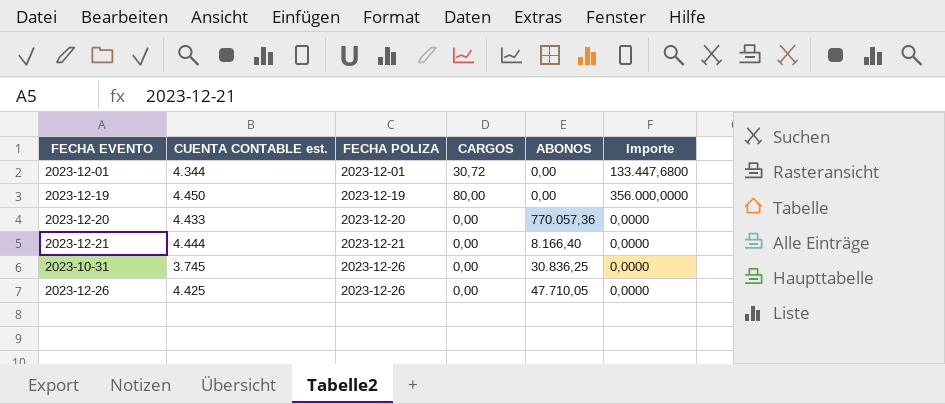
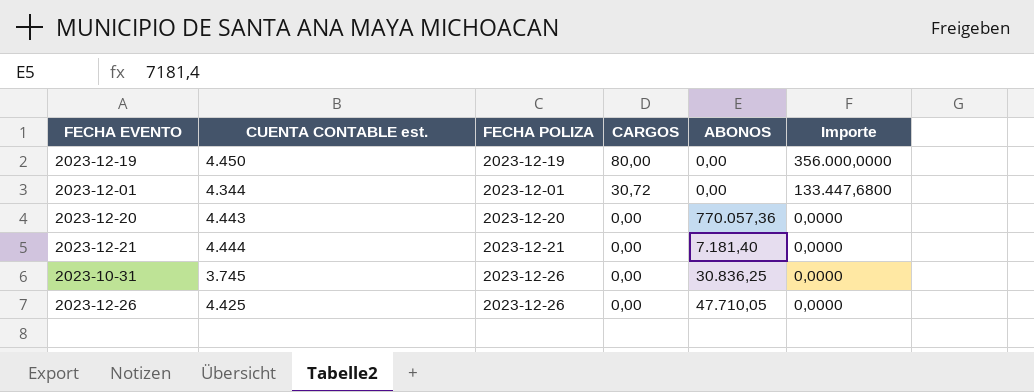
row order: FECHA POLIZA ascending -> CARGOS descending
2023-12-20 | CUENTA CONTABLE est.: 4.433 -> 4.443
2023-12-21 | ABONOS: 8.166,40 -> 7.181,40

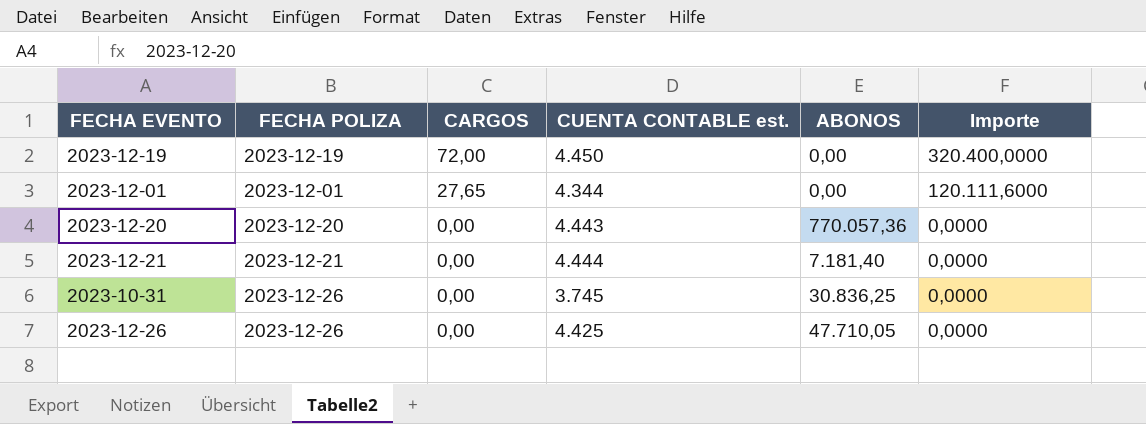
column CUENTA CONTABLE est. | position: 2 -> 4
2023-12-19 | CARGOS: 80,00 -> 72,00
2023-12-19 | Importe: 356.000,0000 -> 320.400,0000
2023-12-01 | CARGOS: 30,72 -> 27,65
2023-12-01 | Importe: 133.447,6800 -> 120.111,6000

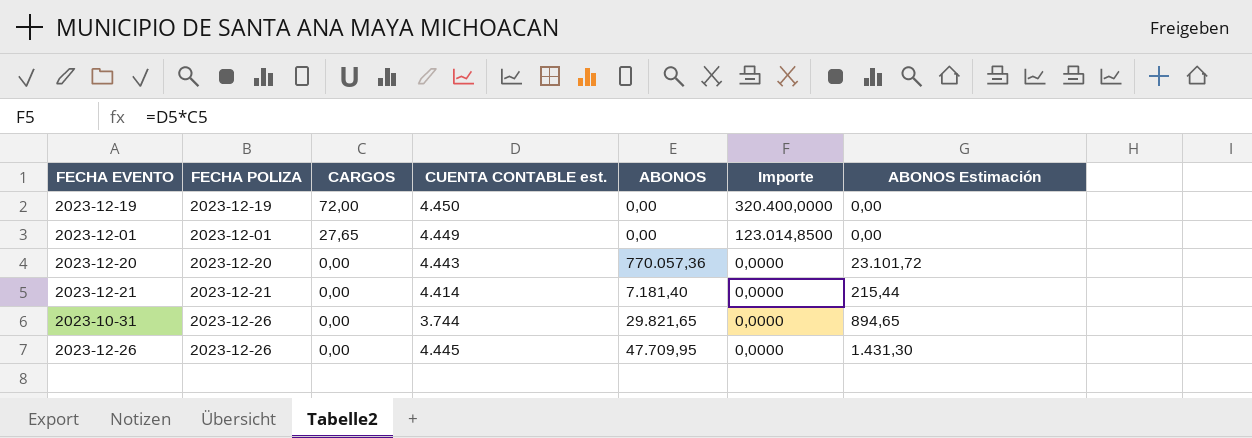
column ABONOS Estimación | formula: none -> [ABONOS] * 0,03
2023-12-01 | CUENTA CONTABLE est.: 4.344 -> 4.449
2023-12-01 | Importe: 120.111,6000 -> 123.014,8500
2023-12-21 | CUENTA CONTABLE est.: 4.444 -> 4.414
2023-10-31 | CUENTA CONTABLE est.: 3.745 -> 3.744
2023-10-31 | ABONOS: 30.836,25 -> 29.821,65
2023-12-26 | CUENTA CONTABLE est.: 4.425 -> 4.445
2023-12-26 | ABONOS: 47.710,05 -> 47.709,95

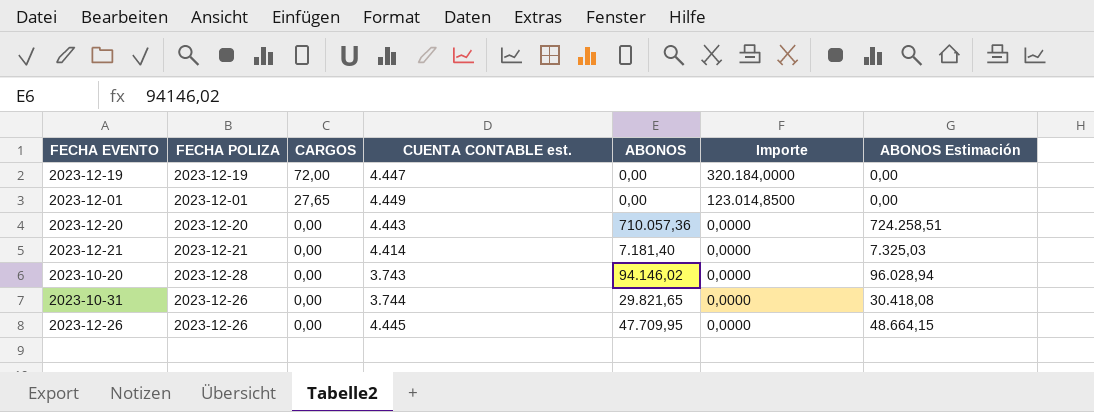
column ABONOS Estimación | formula: [ABONOS] * 0,03 -> [ABONOS] * 1,02
2023-12-19 | CUENTA CONTABLE est.: 4.450 -> 4.447
2023-12-19 | Importe: 320.400,0000 -> 320.184,0000
2023-12-20 | ABONOS: 770.057,36 -> 710.057,36
row 2023-10-20: none -> 2023-12-28 | 0,00 | 3.743 | 94.146,02 | 0,0000 | 96.028,94

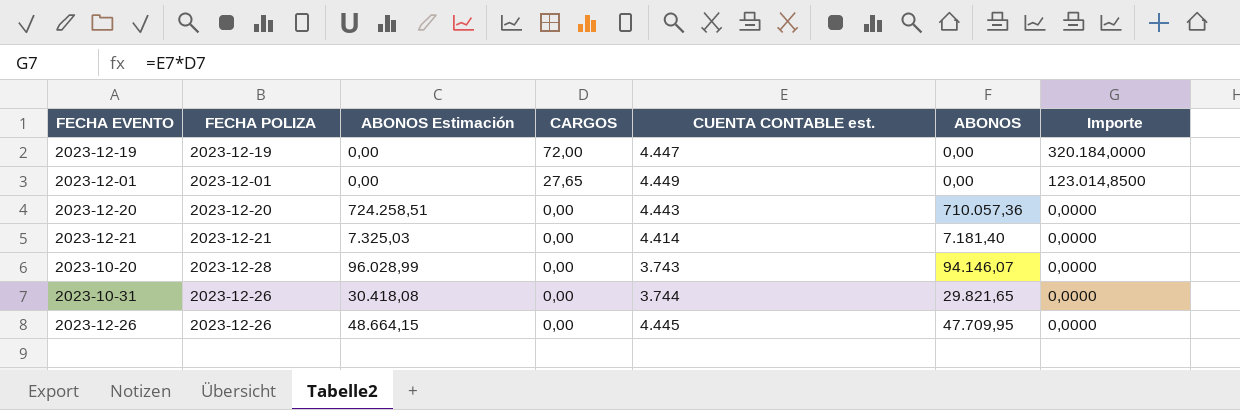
column ABONOS Estimación | position: 7 -> 3
2023-10-20 | ABONOS Estimación: 96.028,94 -> 96.028,99
2023-10-20 | ABONOS: 94.146,02 -> 94.146,07

